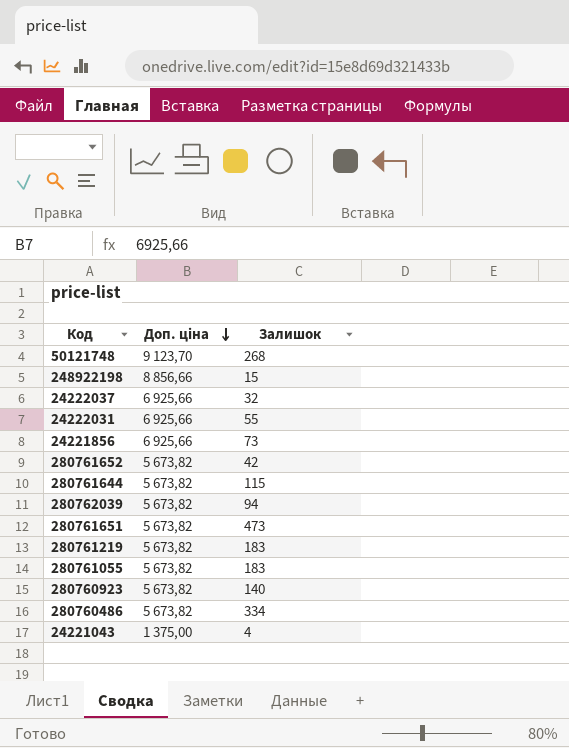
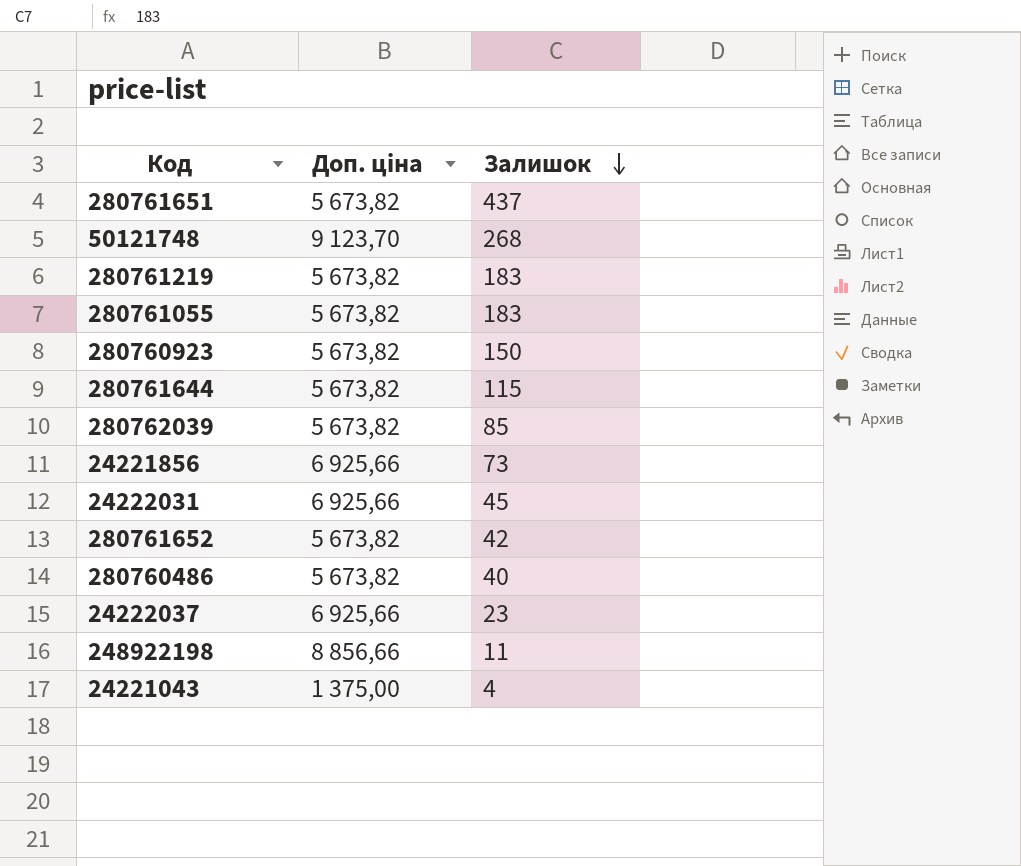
row order: Доп. ціна descending -> Залишок descending
280761651 | Залишок: 473 -> 437
280760923 | Залишок: 140 -> 150
280762039 | Залишок: 94 -> 85
24222031 | Залишок: 55 -> 45
280760486 | Залишок: 334 -> 40
24222037 | Залишок: 32 -> 23
248922198 | Залишок: 15 -> 11

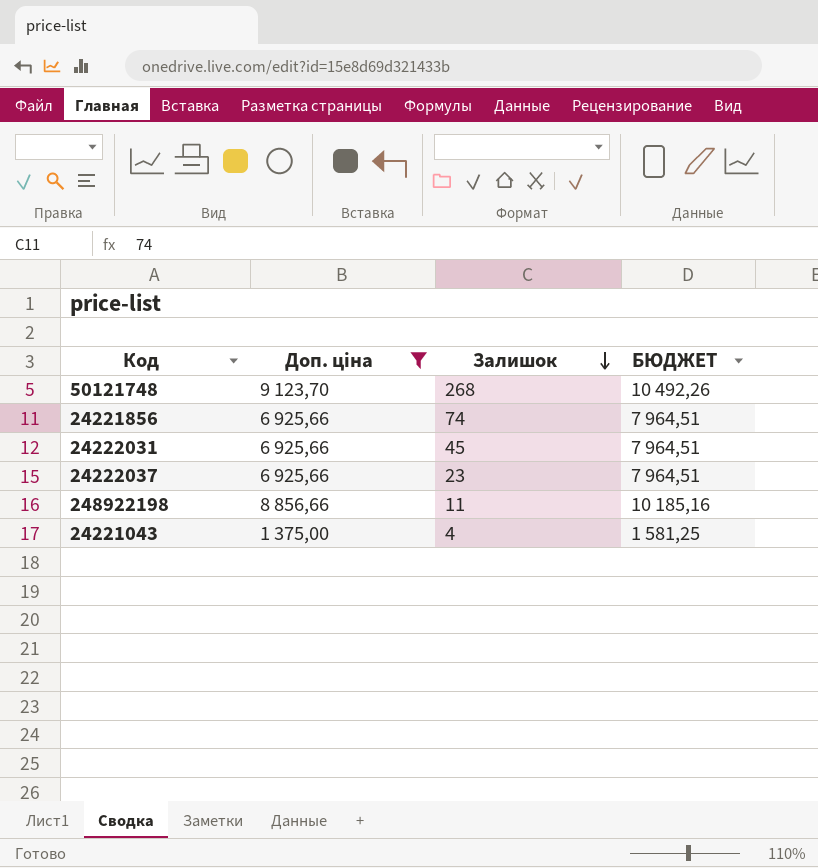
filter: none -> Доп. ціна != 5 673,82
column БЮДЖЕТ | formula: none -> [Доп. ціна] * 1,15
24221856 | Залишок: 73 -> 74

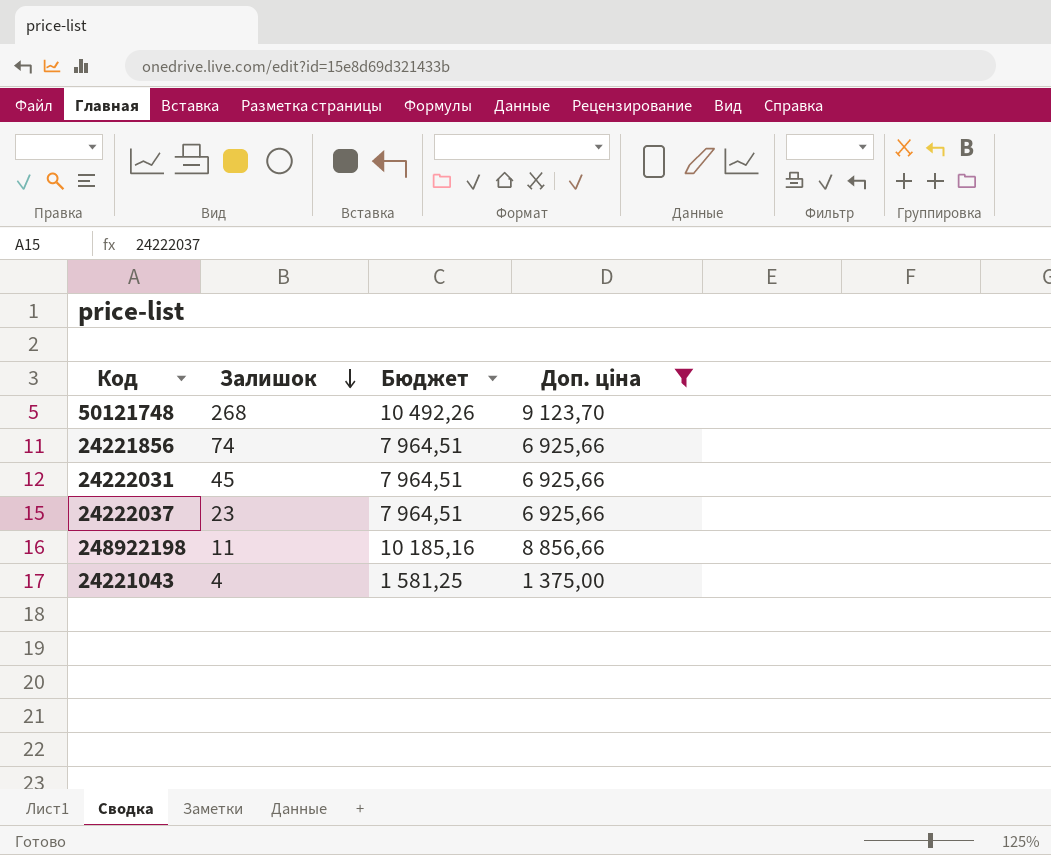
column name: БЮДЖЕТ -> Бюджет
column Доп. ціна | position: 2 -> 4

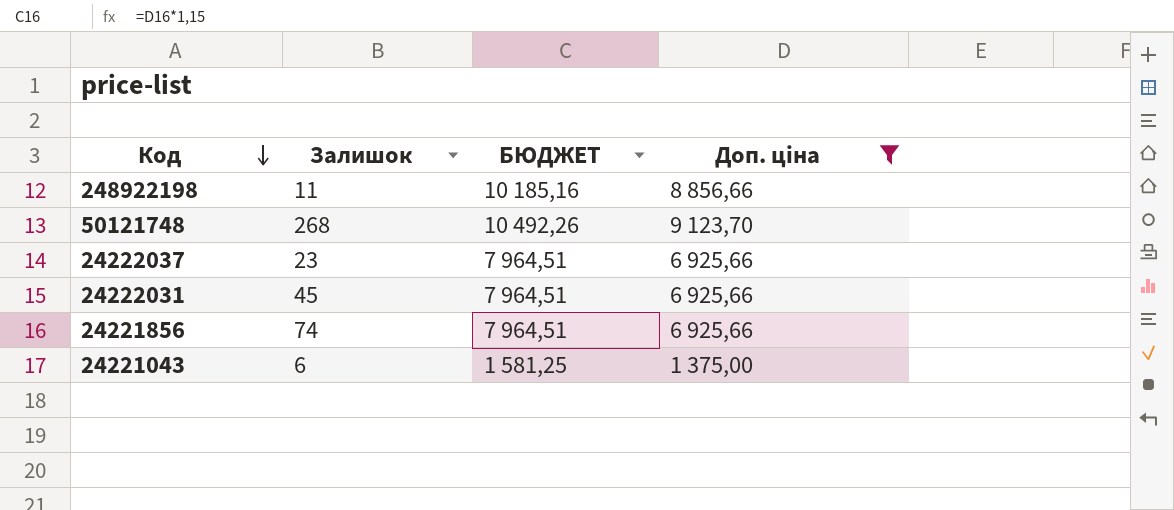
row order: Залишок descending -> Код descending
column name: Бюджет -> БЮДЖЕТ
24221043 | Залишок: 4 -> 6

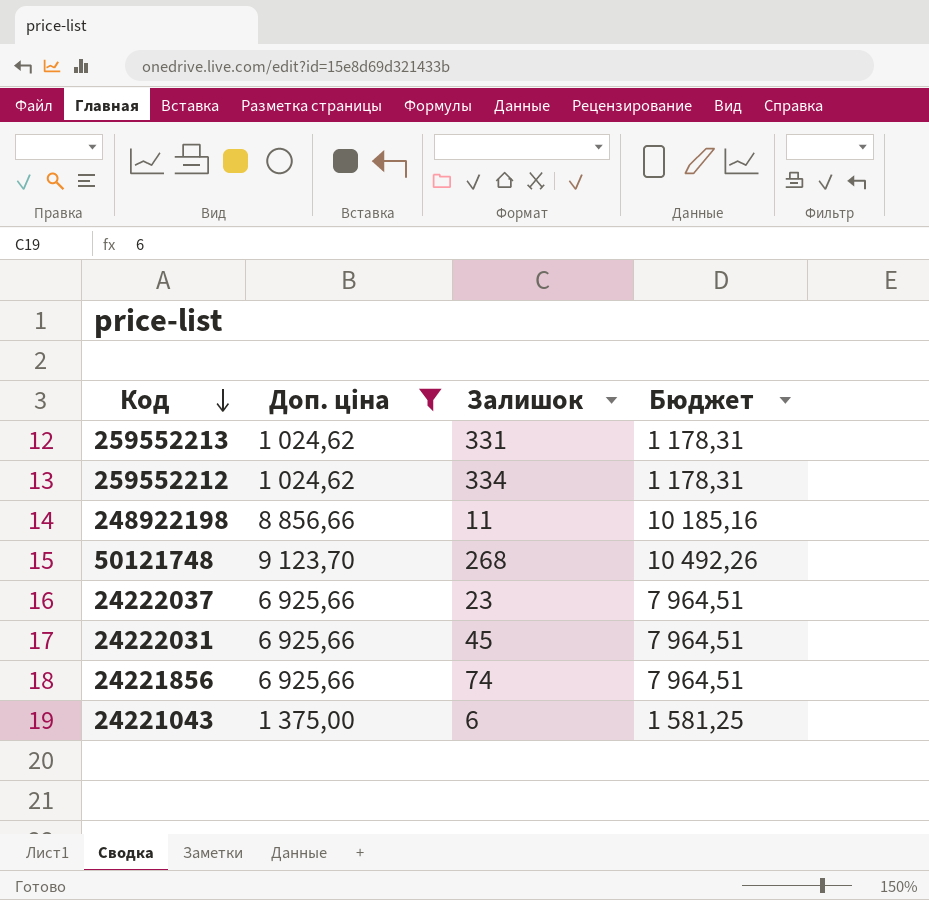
column Доп. ціна | position: 4 -> 2
column name: БЮДЖЕТ -> Бюджет
row 259552213: none -> 1 024,62 | 331 | 1 178,31
row 259552212: none -> 1 024,62 | 334 | 1 178,31

